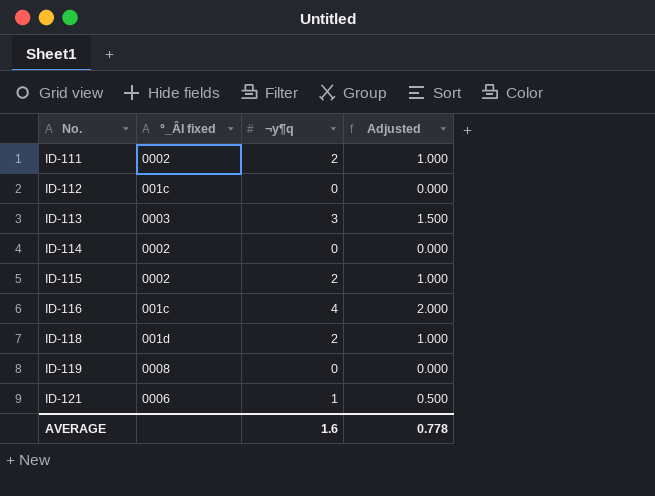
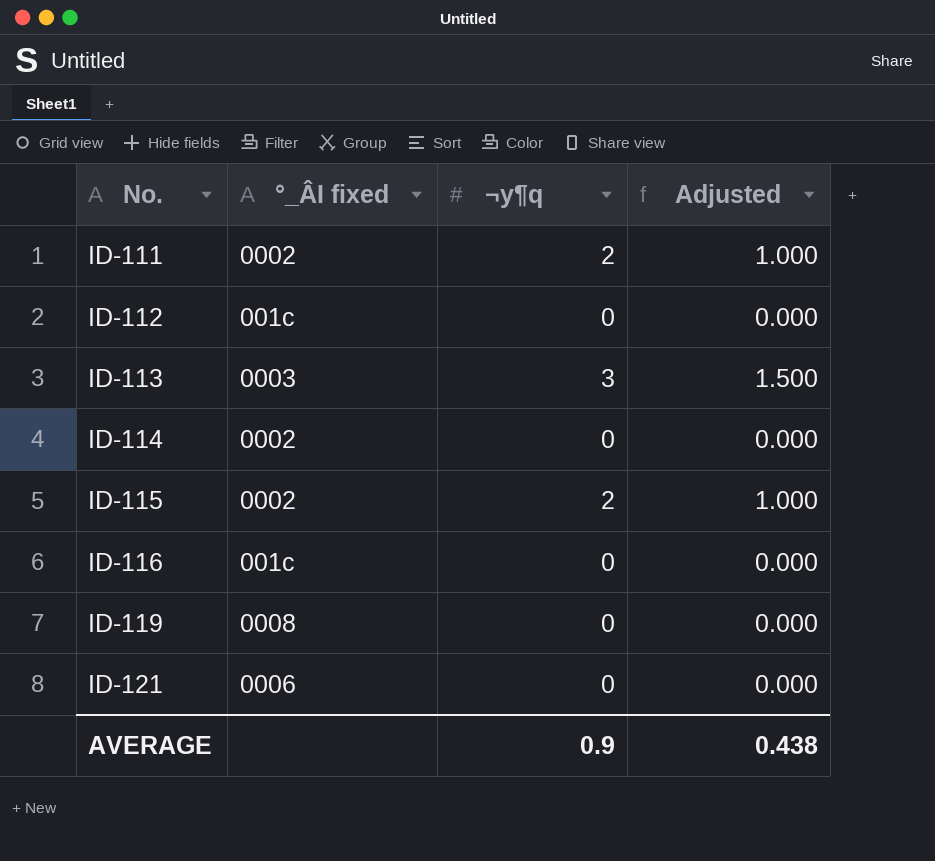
row ID-118: 001d | 2 | 1.000 -> none
ID-116 | ¬y¶q: 4 -> 0
ID-116 | Adjusted: 2.000 -> 0.000
ID-121 | ¬y¶q: 1 -> 0
ID-121 | Adjusted: 0.500 -> 0.000
AVERAGE | ¬y¶q: 1.6 -> 0.9
AVERAGE | Adjusted: 0.778 -> 0.438

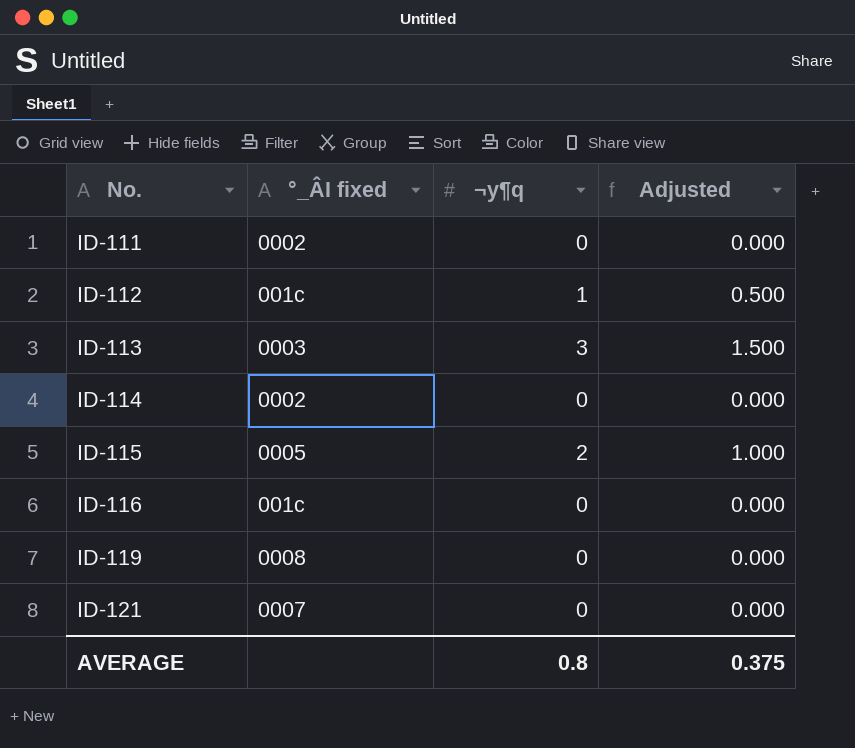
ID-111 | ¬y¶q: 2 -> 0
ID-111 | Adjusted: 1.000 -> 0.000
ID-112 | ¬y¶q: 0 -> 1
ID-112 | Adjusted: 0.000 -> 0.500
ID-115 | °_ÂI fixed: 0002 -> 0005
ID-121 | °_ÂI fixed: 0006 -> 0007
AVERAGE | ¬y¶q: 0.9 -> 0.8
AVERAGE | Adjusted: 0.438 -> 0.375

